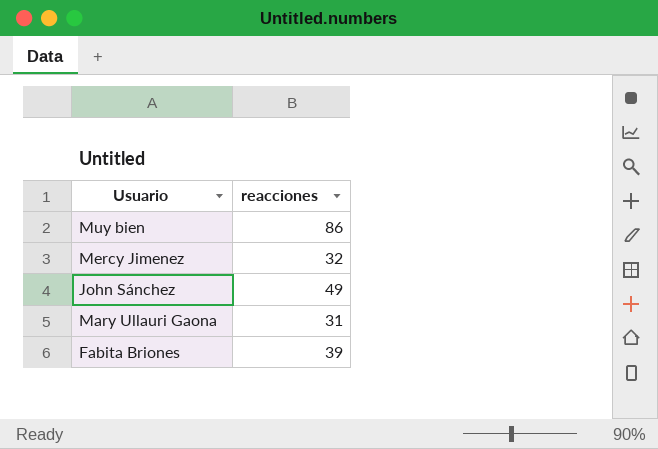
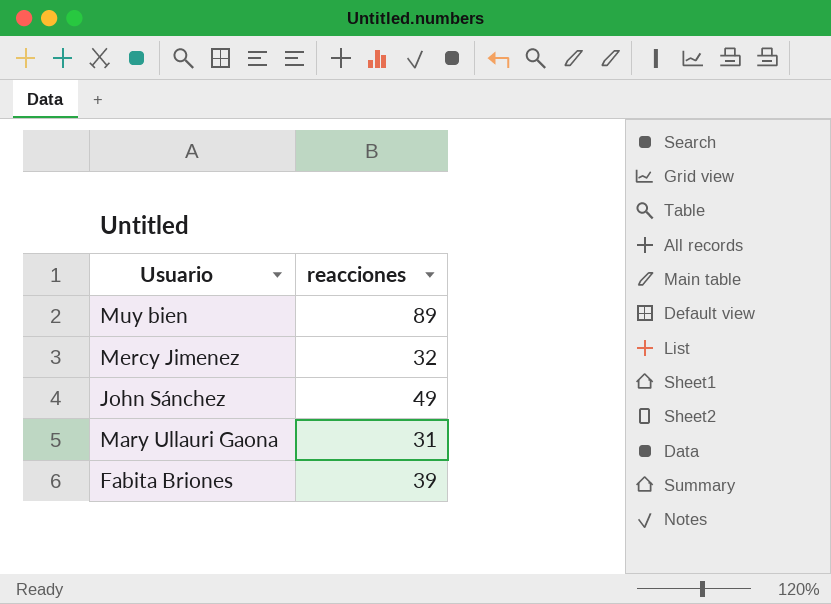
Muy bien | reacciones: 86 -> 89

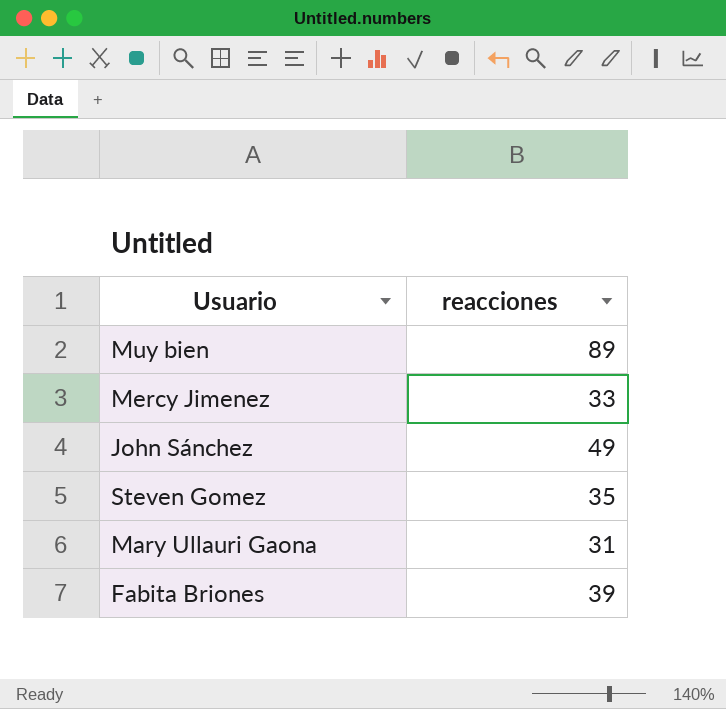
Mercy Jimenez | reacciones: 32 -> 33
row Steven Gomez: none -> 35

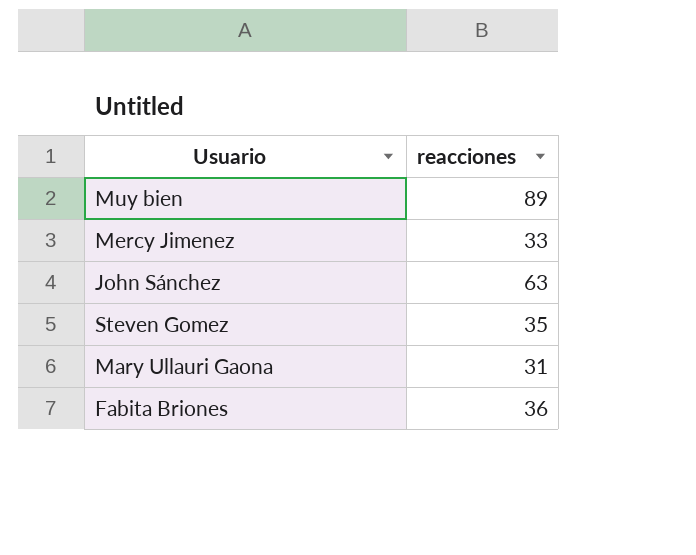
John Sánchez | reacciones: 49 -> 63
Fabita Briones | reacciones: 39 -> 36

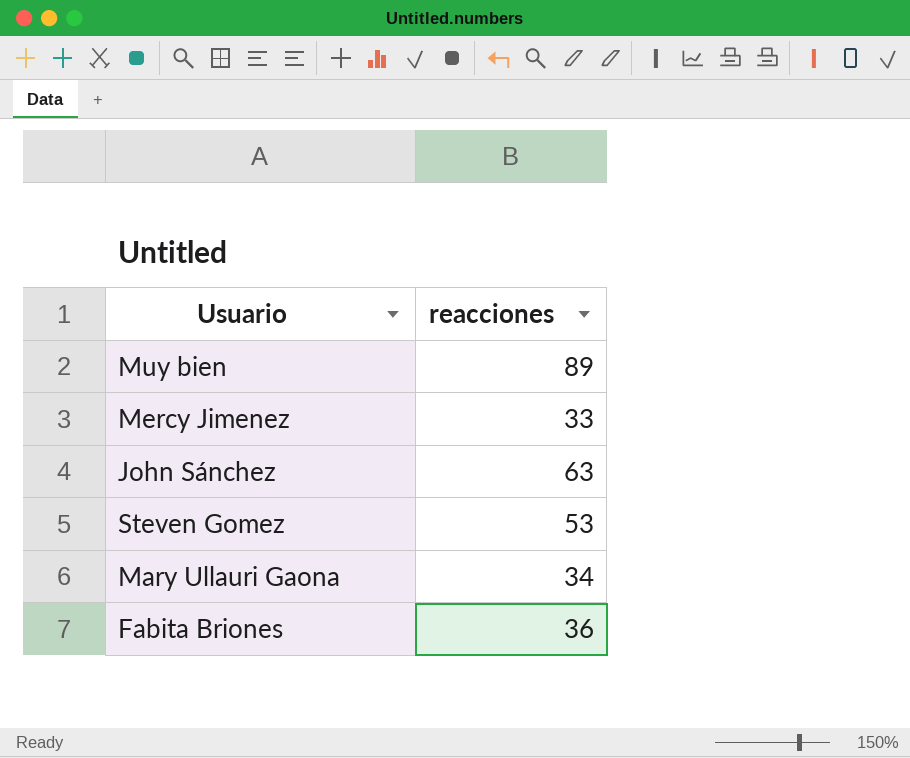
Steven Gomez | reacciones: 35 -> 53
Mary Ullauri Gaona | reacciones: 31 -> 34

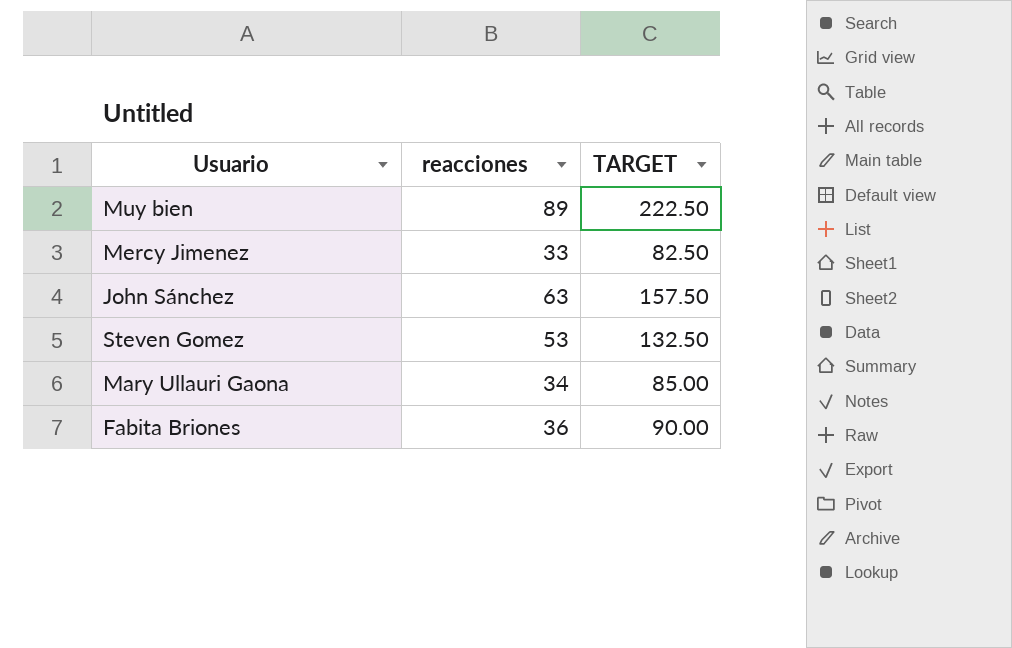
column TARGET | formula: none -> [reacciones] * 2.5

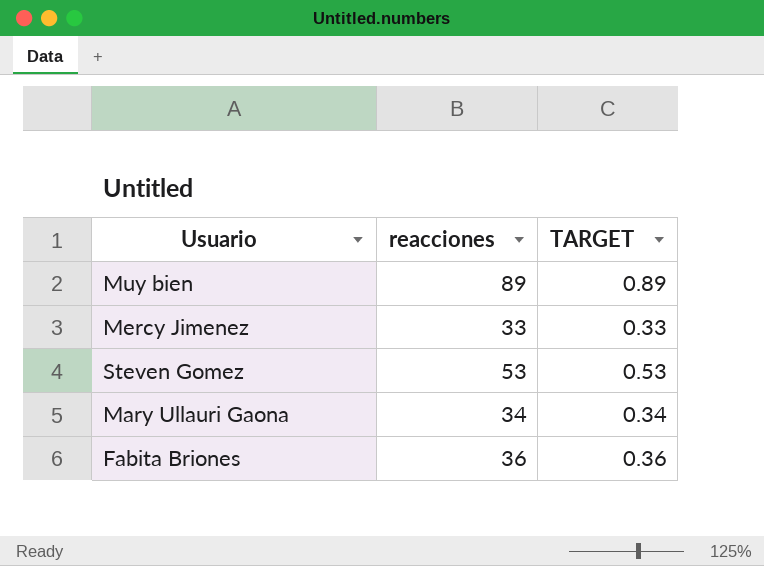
column TARGET | formula: [reacciones] * 2.5 -> [reacciones] * 0.01
row John Sánchez: 63 | 157.50 -> none

